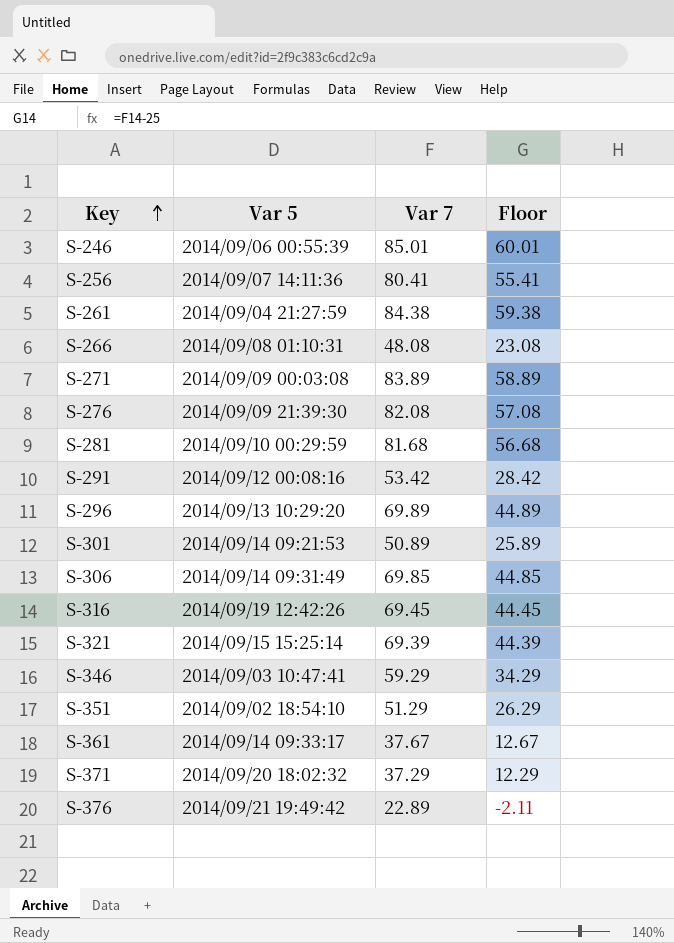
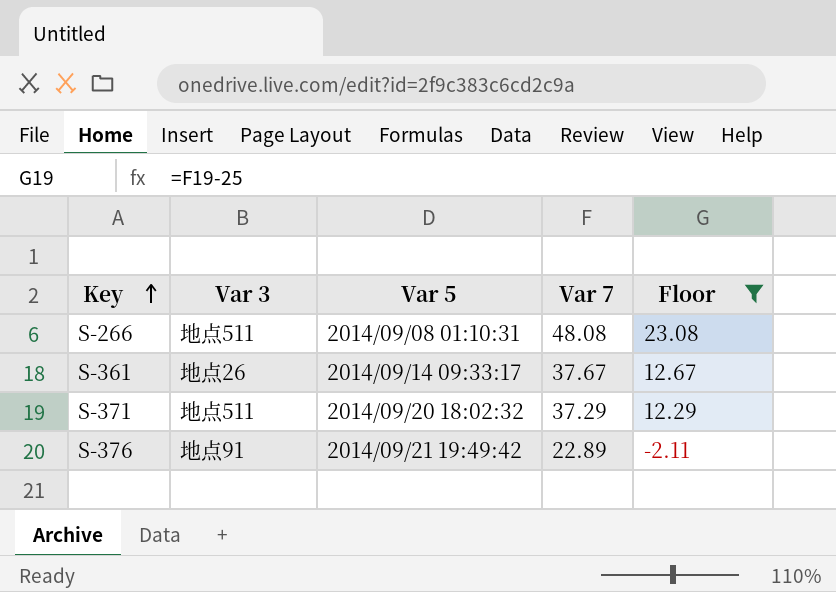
filter: none -> Floor <= 23.08
column Var 3 | position: none -> 2

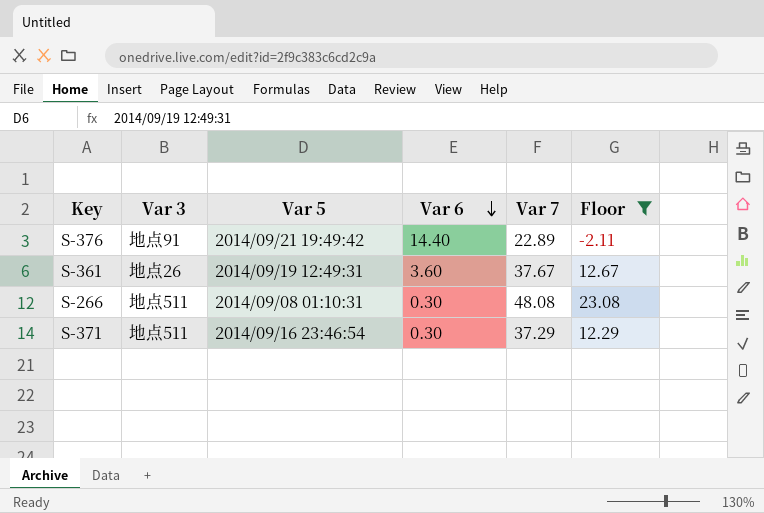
row order: Key ascending -> Var 6 descending
column Var 6 | position: none -> 4
S-361 | Var 5: 2014/09/14 09:33:17 -> 2014/09/19 12:49:31
S-371 | Var 5: 2014/09/20 18:02:32 -> 2014/09/16 23:46:54

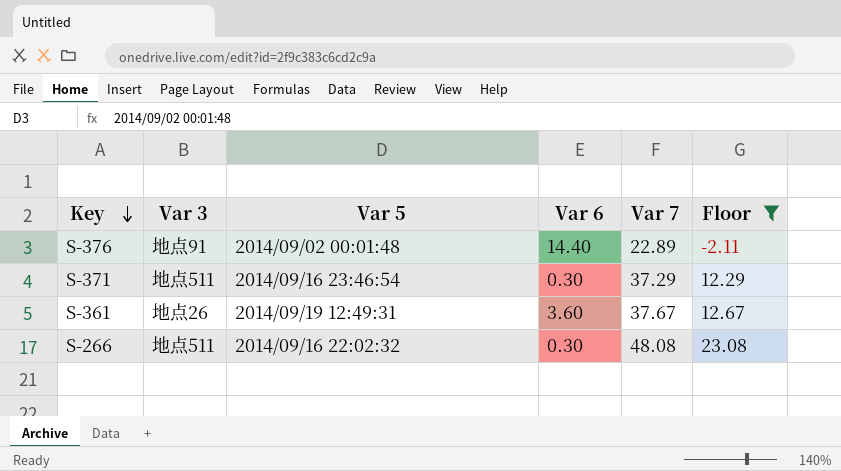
row order: Var 6 descending -> Key descending
S-376 | Var 5: 2014/09/21 19:49:42 -> 2014/09/02 00:01:48
S-266 | Var 5: 2014/09/08 01:10:31 -> 2014/09/16 22:02:32

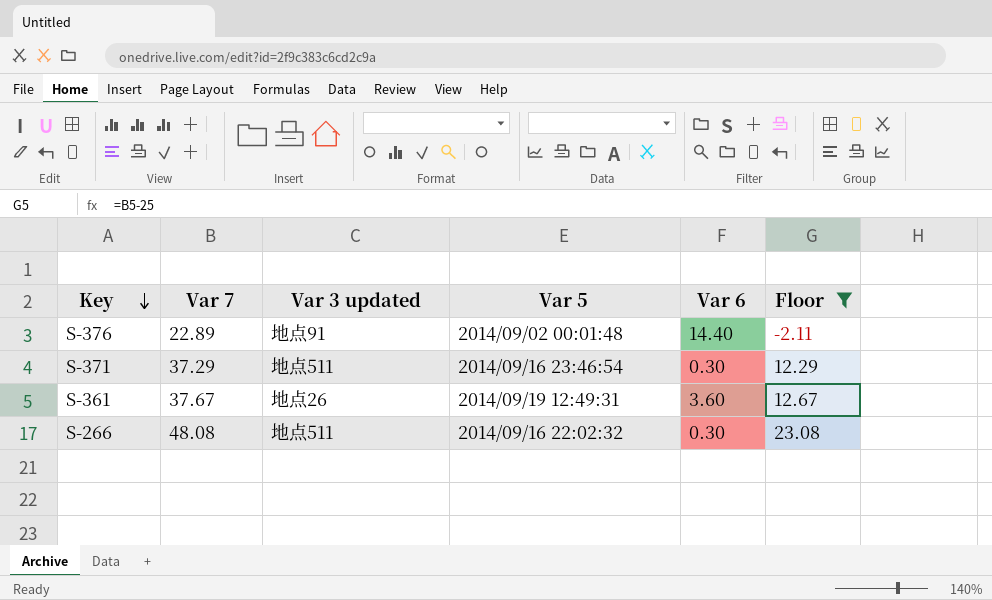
column Var 7 | position: 5 -> 2
column name: Var 3 -> Var 3 updated

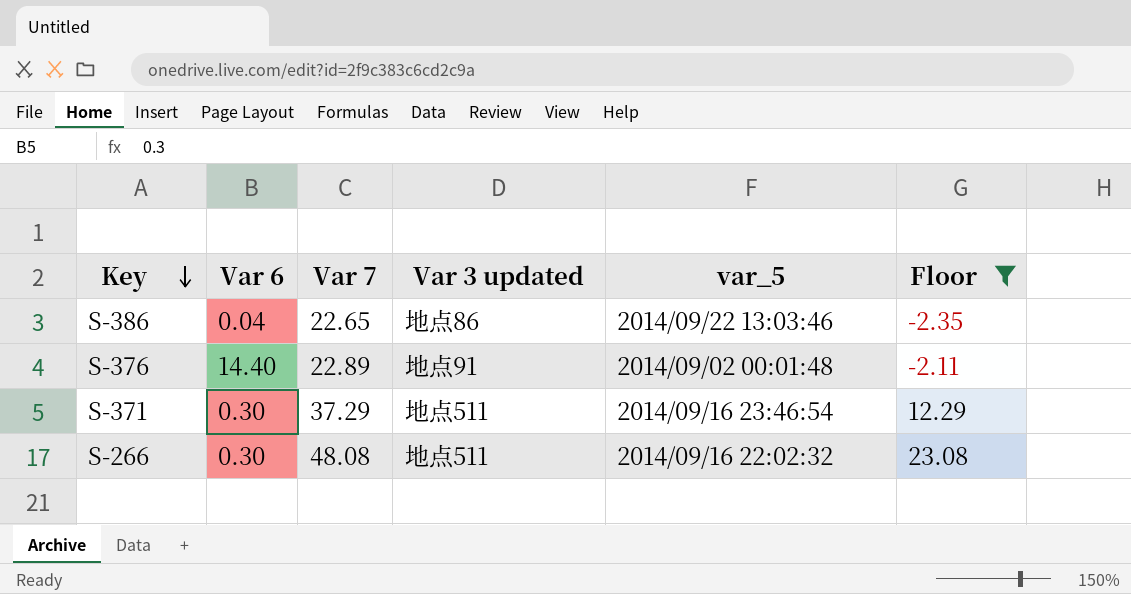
column Var 6 | position: 5 -> 2
column name: Var 5 -> var_5
row S-361: 37.67 | 地点26 | 2014/09/19 12:49:31 | 3.60 | 12.67 -> none
row S-386: none -> 0.04 | 22.65 | 地点86 | 2014/09/22 13:03:46 | -2.35

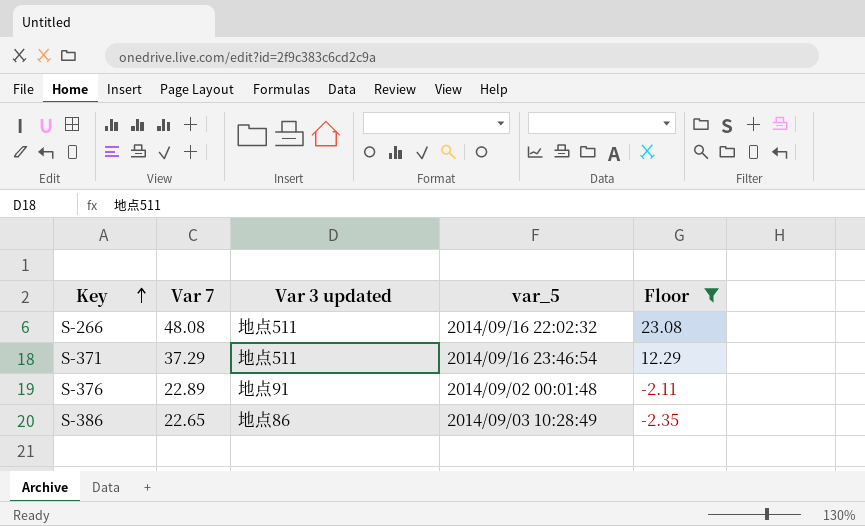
row order: Key descending -> Key ascending
column Var 6 | position: 2 -> none
S-386 | var_5: 2014/09/22 13:03:46 -> 2014/09/03 10:28:49

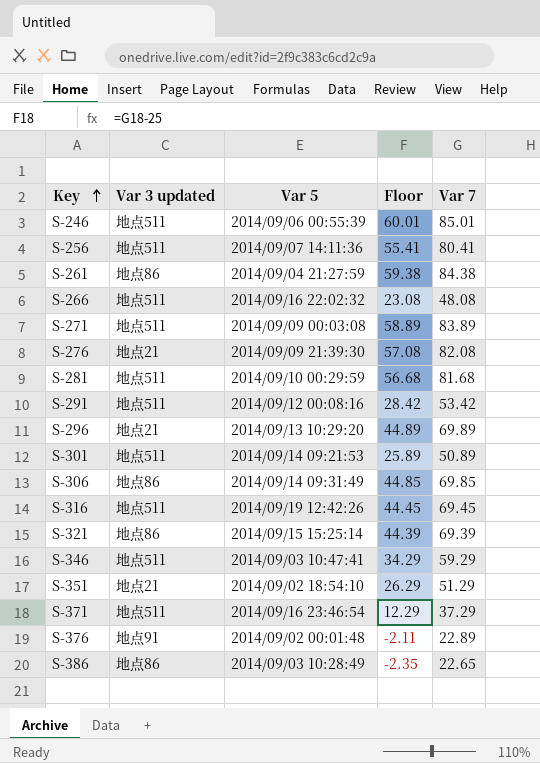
filter: Floor <= 23.08 -> none
column name: var_5 -> Var 5
column Var 7 | position: 2 -> 5

